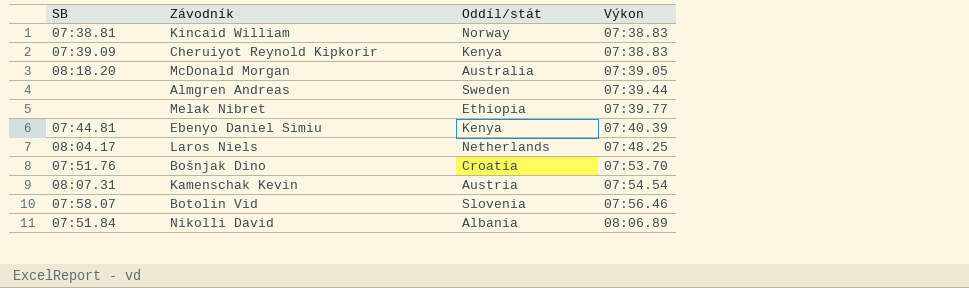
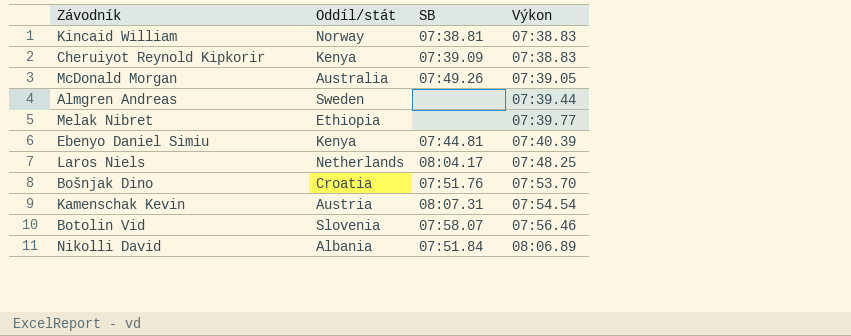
column SB | position: 1 -> 3
McDonald Morgan | SB: 08:18.20 -> 07:49.26

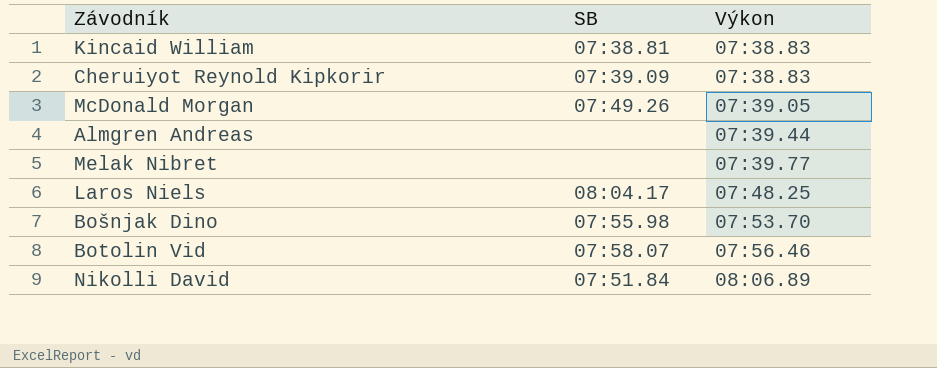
column Oddíl/stát | position: 2 -> none
row Ebenyo Daniel Simiu: Kenya | 07:44.81 | 07:40.39 -> none
row Kamenschak Kevin: Austria | 08:07.31 | 07:54.54 -> none
Bošnjak Dino | SB: 07:51.76 -> 07:55.98

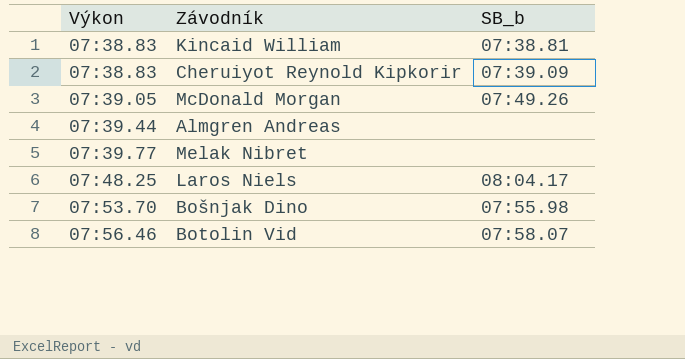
column Výkon | position: 3 -> 1
column name: SB -> SB_b
row Nikolli David: 07:51.84 | 08:06.89 -> none

